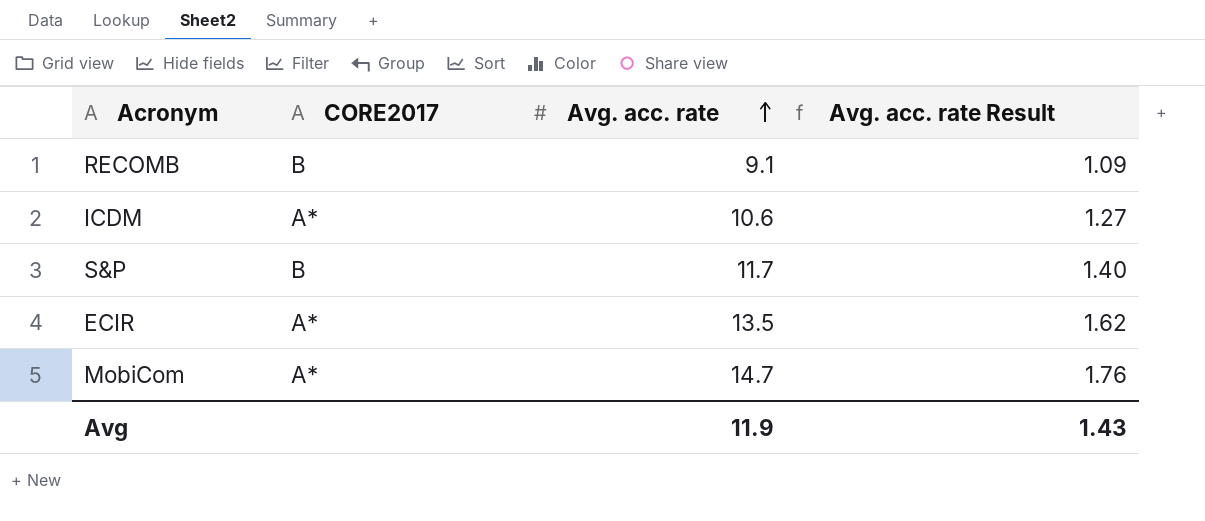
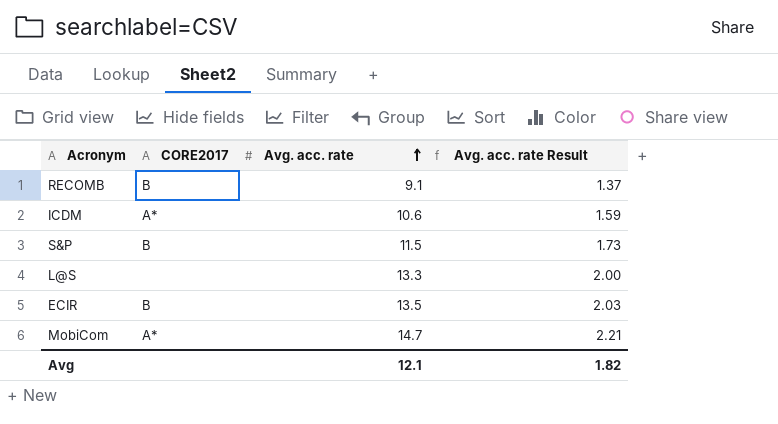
column Avg. acc. rate Result | formula: [Avg. acc. rate] * 0.12 -> [Avg. acc. rate] * 0.15
S&P | Avg. acc. rate: 11.7 -> 11.5
row L@S: none -> none | 13.3 | 2.00
ECIR | CORE2017: A* -> B
Avg | Avg. acc. rate: 11.9 -> 12.1
Avg | Avg. acc. rate Result: 1.43 -> 1.82

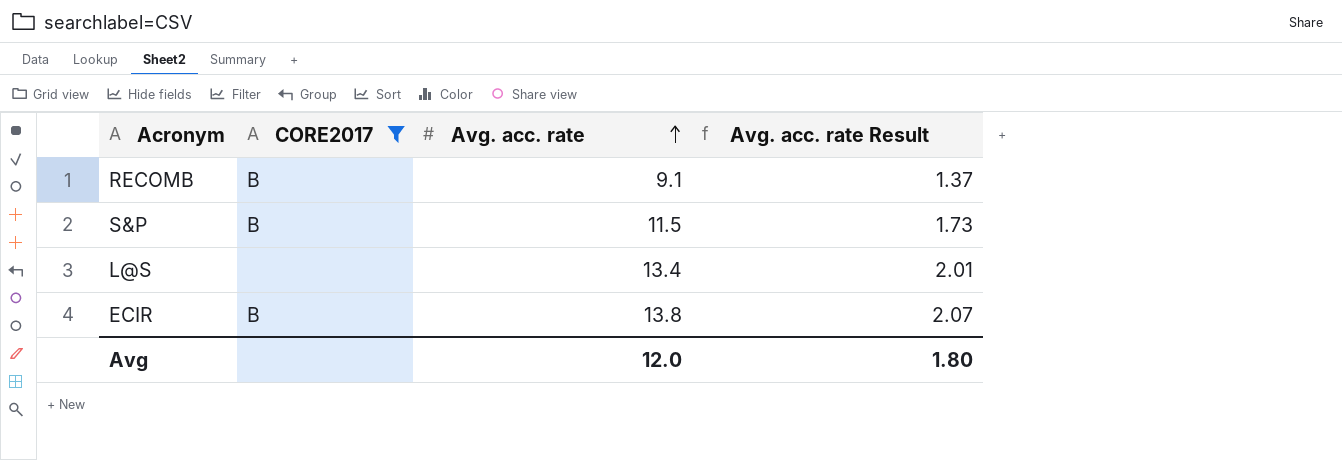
filter: none -> CORE2017 != A*
L@S | Avg. acc. rate: 13.3 -> 13.4
L@S | Avg. acc. rate Result: 2.00 -> 2.01
ECIR | Avg. acc. rate: 13.5 -> 13.8
ECIR | Avg. acc. rate Result: 2.03 -> 2.07
Avg | Avg. acc. rate: 12.1 -> 12.0
Avg | Avg. acc. rate Result: 1.82 -> 1.80

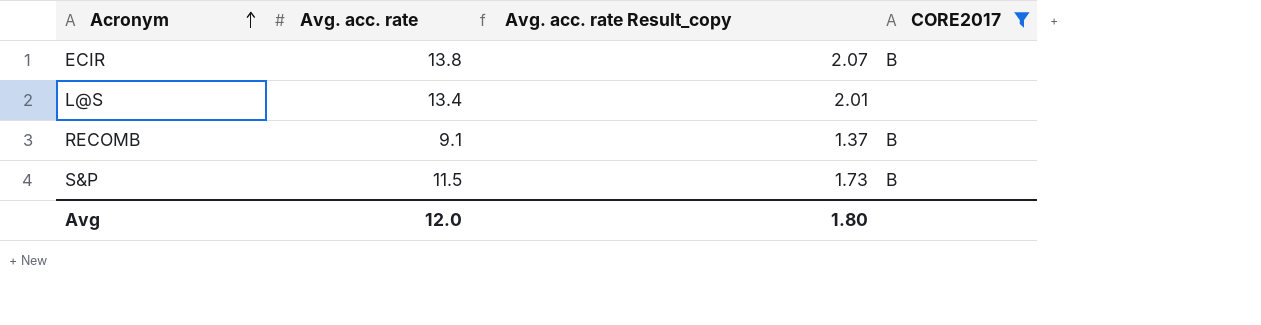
row order: Avg. acc. rate ascending -> Acronym ascending
column name: Avg. acc. rate Result -> Avg. acc. rate Result_copy
column CORE2017 | position: 2 -> 4

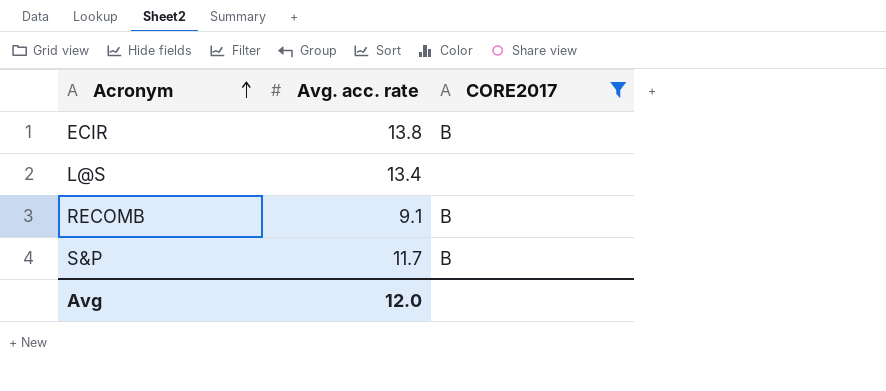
column Avg. acc. rate Result_copy | formula: [Avg. acc. rate] * 0.15 -> none
S&P | Avg. acc. rate: 11.5 -> 11.7

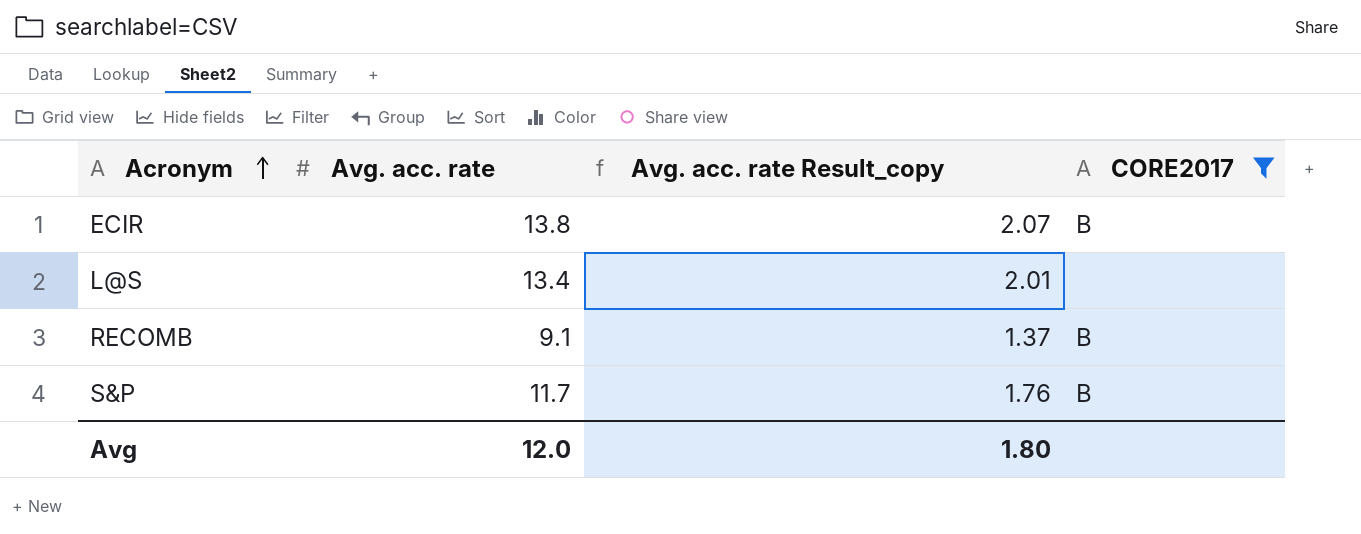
column Avg. acc. rate Result_copy | formula: none -> [Avg. acc. rate] * 0.15

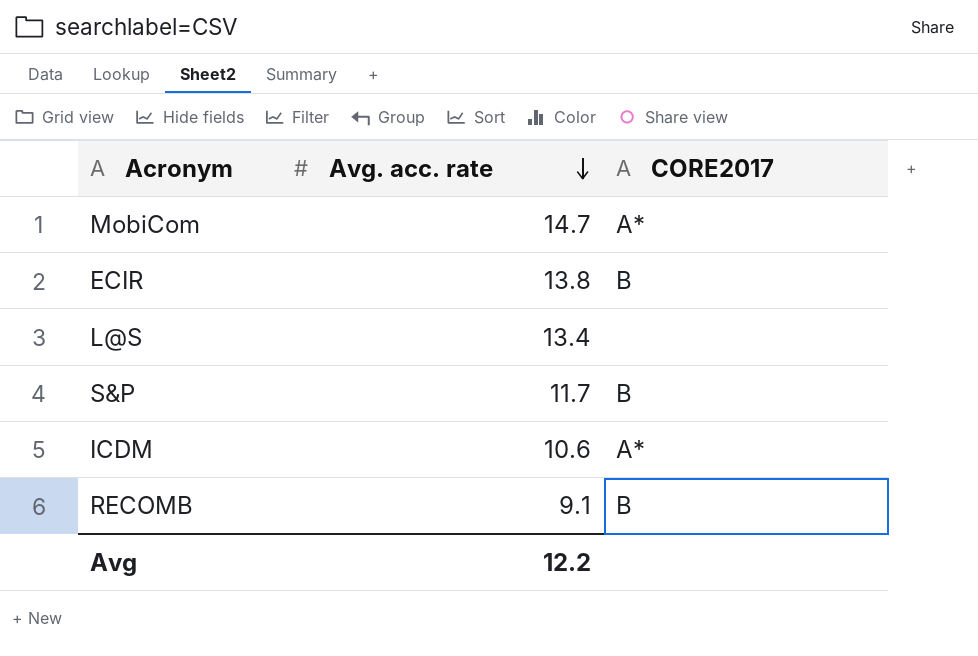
filter: CORE2017 != A* -> none
row order: Acronym ascending -> Avg. acc. rate descending
column Avg. acc. rate Result_copy | formula: [Avg. acc. rate] * 0.15 -> none
Avg | Avg. acc. rate: 12.0 -> 12.2

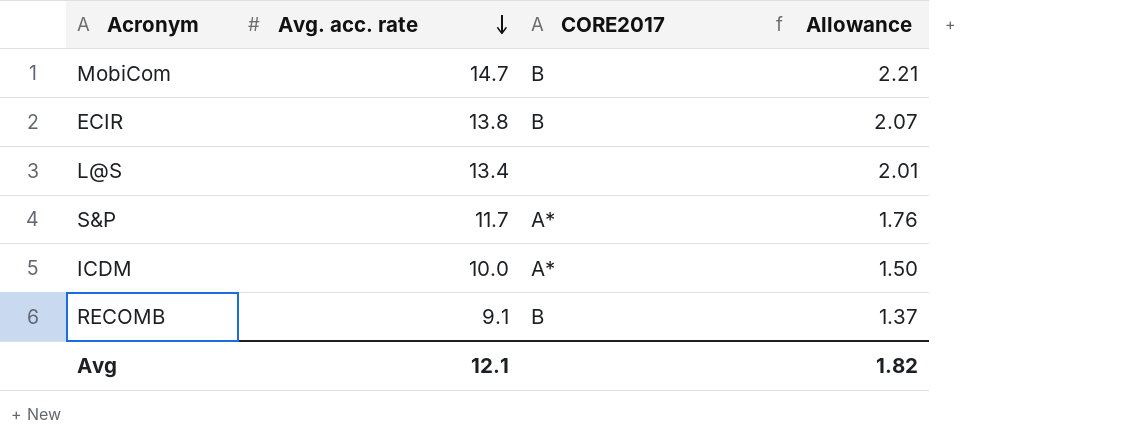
column Allowance | formula: none -> [Avg. acc. rate] * 0.15
MobiCom | CORE2017: A* -> B
S&P | CORE2017: B -> A*
ICDM | Avg. acc. rate: 10.6 -> 10.0
Avg | Avg. acc. rate: 12.2 -> 12.1

